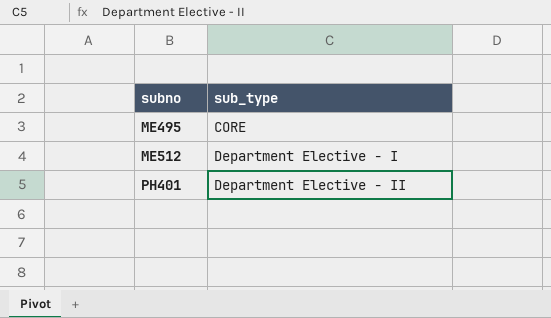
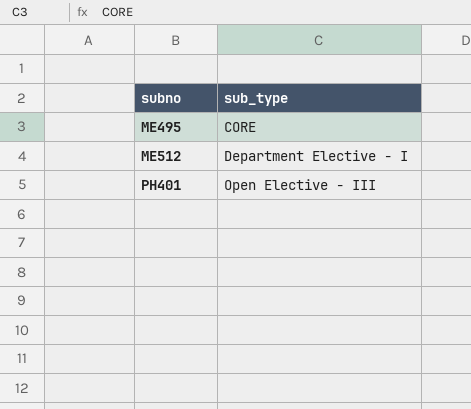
PH401 | sub_type: Department Elective - II -> Open Elective - III

